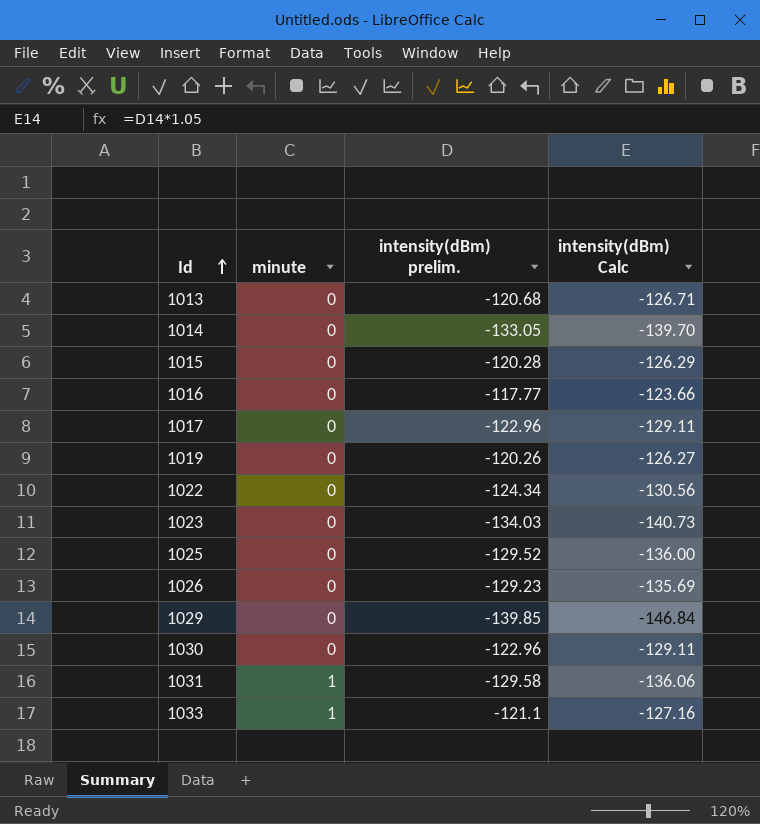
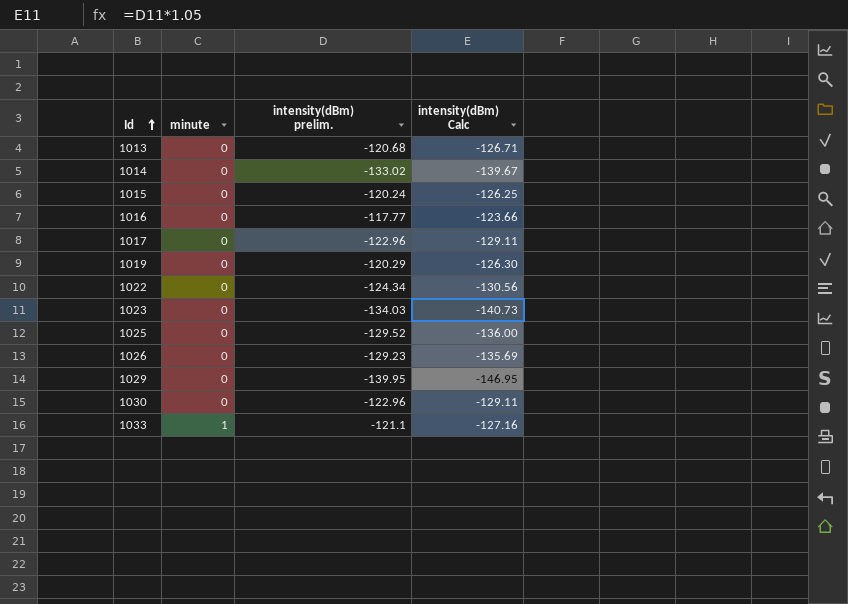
row 1031: 1 | -129.58 | -136.06 -> none
1014 | intensity(dBm) prelim.: -133.05 -> -133.02
1014 | intensity(dBm) Calc: -139.70 -> -139.67
1015 | intensity(dBm) prelim.: -120.28 -> -120.24
1015 | intensity(dBm) Calc: -126.29 -> -126.25
1019 | intensity(dBm) prelim.: -120.26 -> -120.29
1019 | intensity(dBm) Calc: -126.27 -> -126.30
1029 | intensity(dBm) prelim.: -139.85 -> -139.95
1029 | intensity(dBm) Calc: -146.84 -> -146.95

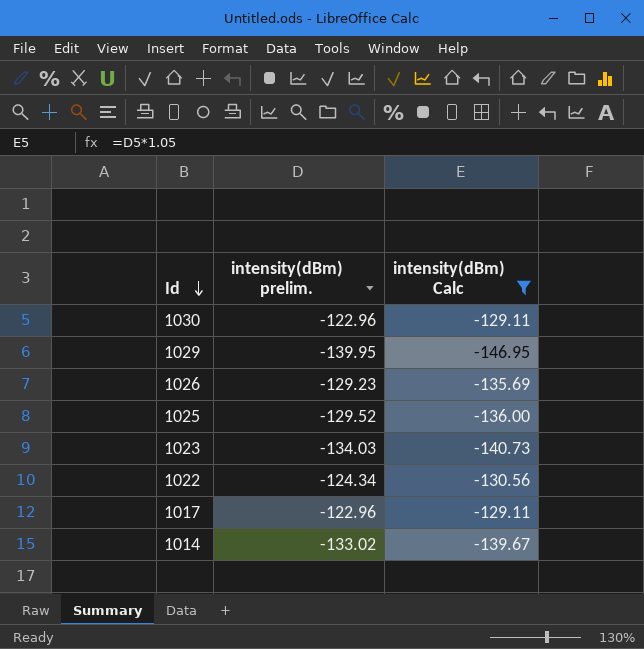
filter: none -> intensity(dBm) Calc <= -129.11
row order: Id ascending -> Id descending
column minute | position: 2 -> none

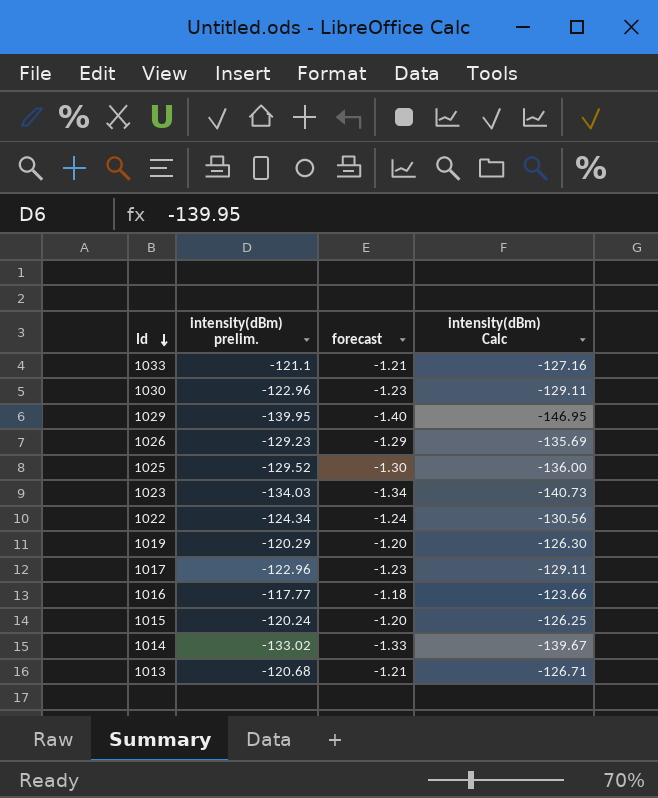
filter: intensity(dBm) Calc <= -129.11 -> none
column forecast | formula: none -> [intensity(dBm) prelim.] * 0.01

